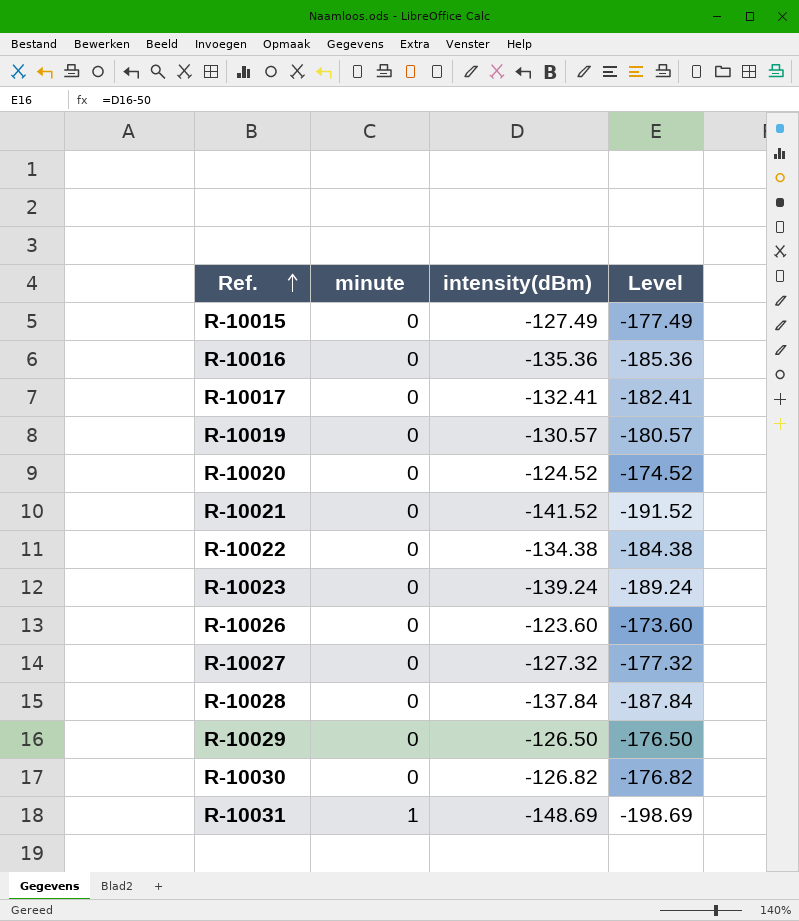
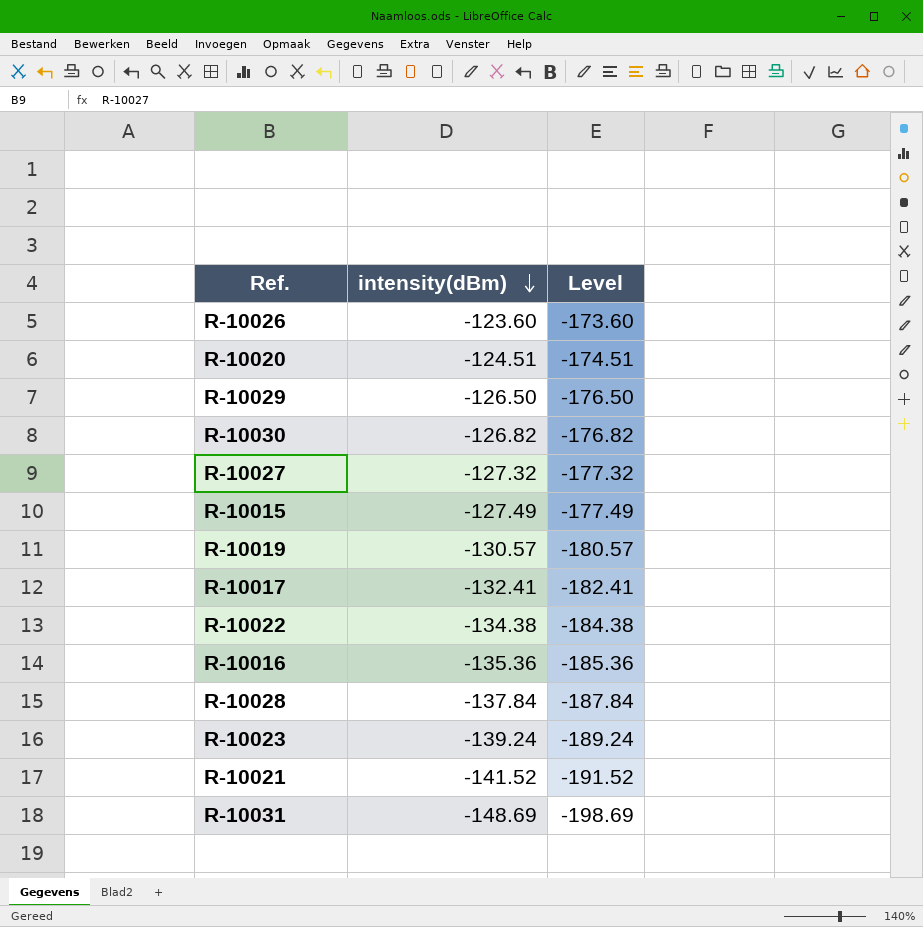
row order: Ref. ascending -> intensity(dBm) descending
column minute | position: 2 -> none
R-10020 | intensity(dBm): -124.52 -> -124.51
R-10020 | Level: -174.52 -> -174.51

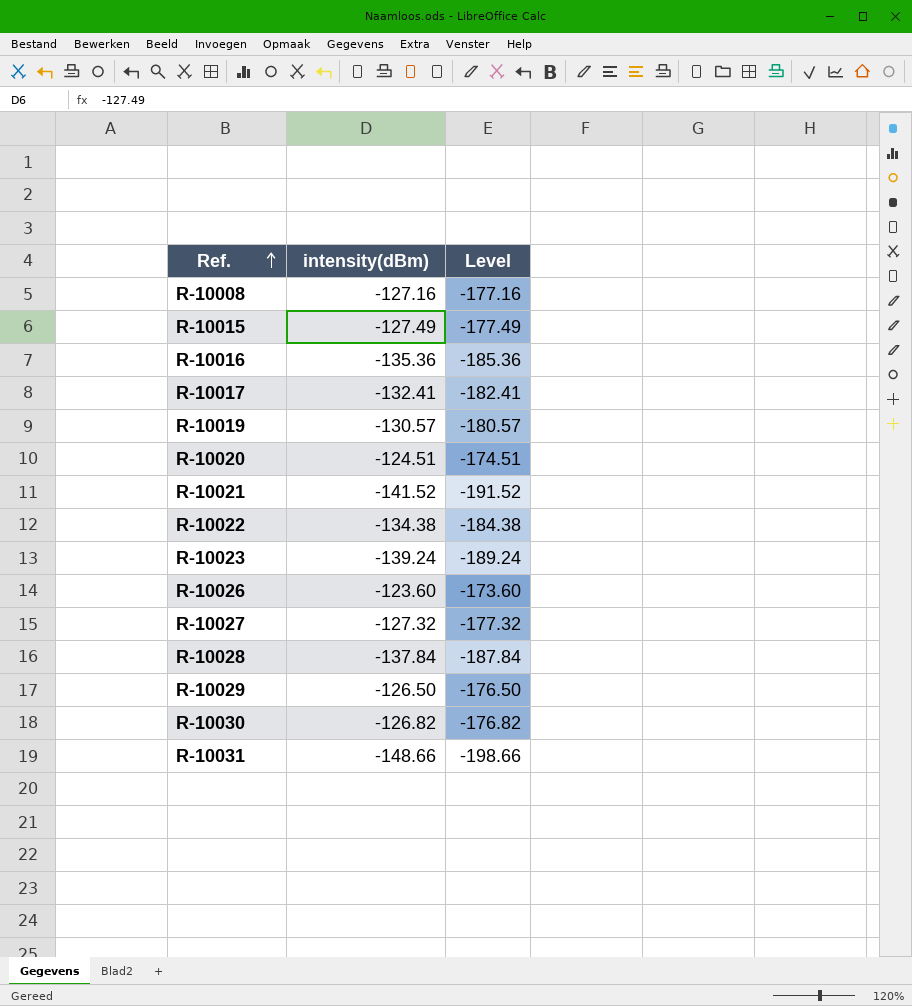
row order: intensity(dBm) descending -> Ref. ascending
row R-10008: none -> -127.16 | -177.16
R-10031 | intensity(dBm): -148.69 -> -148.66
R-10031 | Level: -198.69 -> -198.66

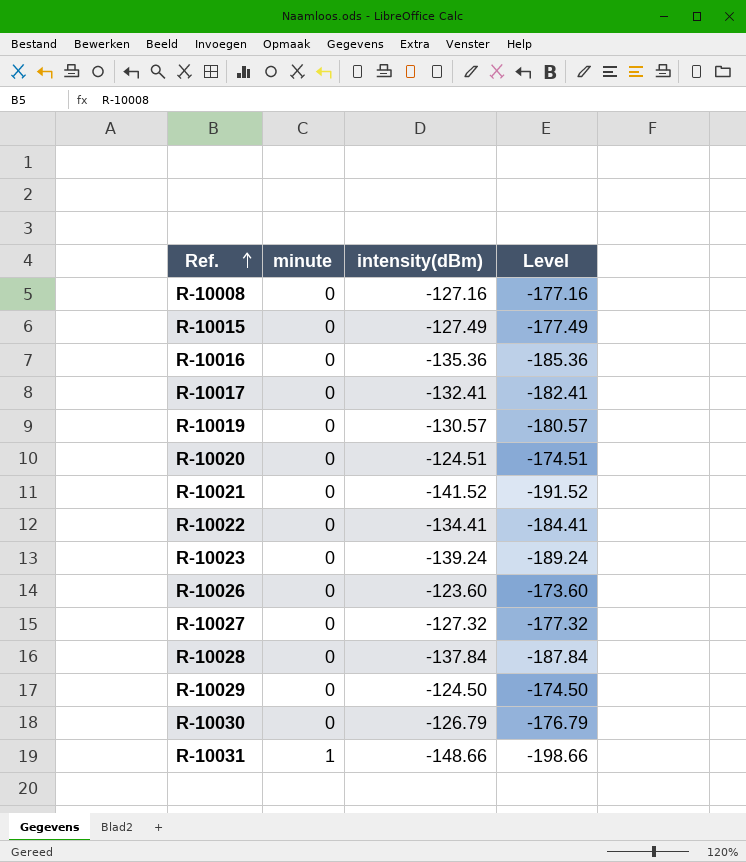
column minute | position: none -> 2
R-10022 | intensity(dBm): -134.38 -> -134.41
R-10022 | Level: -184.38 -> -184.41
R-10029 | intensity(dBm): -126.50 -> -124.50
R-10029 | Level: -176.50 -> -174.50
R-10030 | intensity(dBm): -126.82 -> -126.79
R-10030 | Level: -176.82 -> -176.79

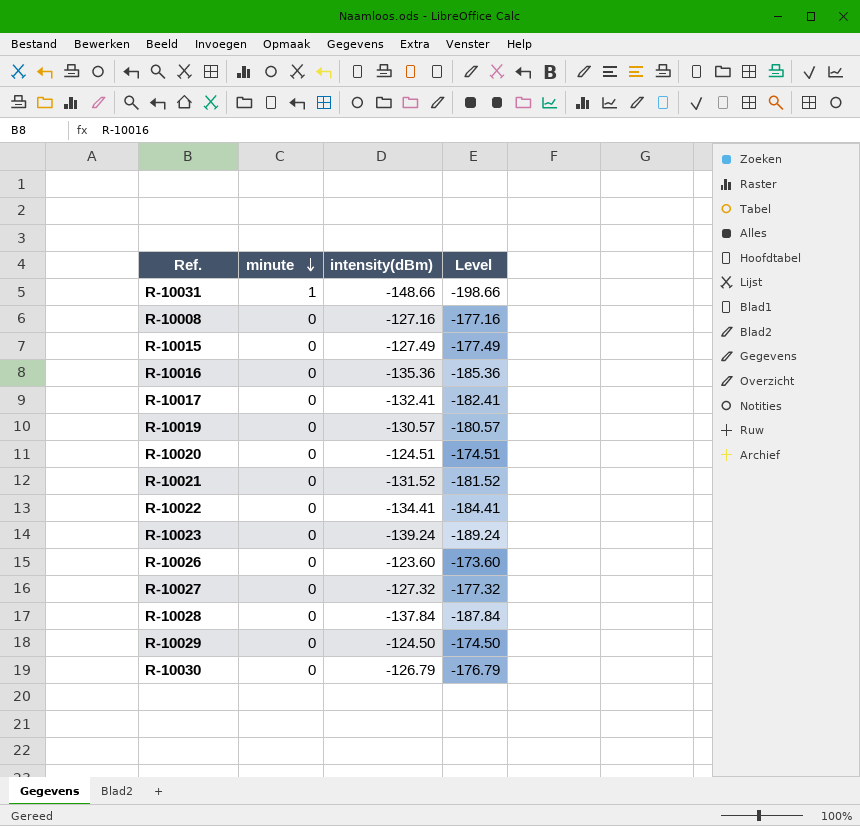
row order: Ref. ascending -> minute descending
R-10021 | intensity(dBm): -141.52 -> -131.52
R-10021 | Level: -191.52 -> -181.52

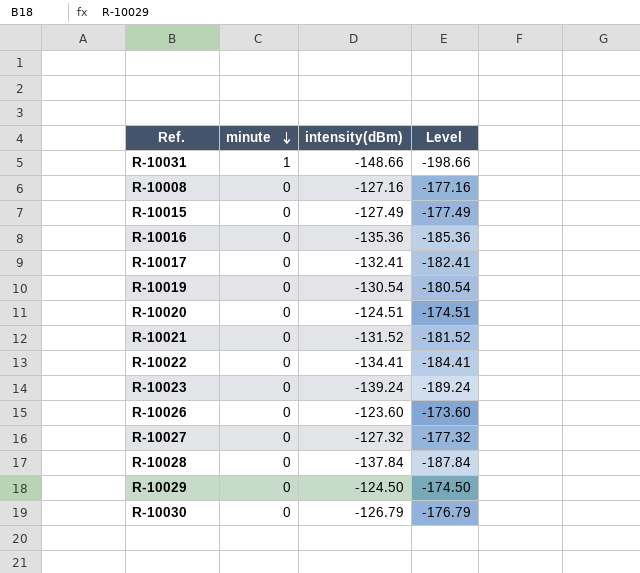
R-10019 | intensity(dBm): -130.57 -> -130.54
R-10019 | Level: -180.57 -> -180.54

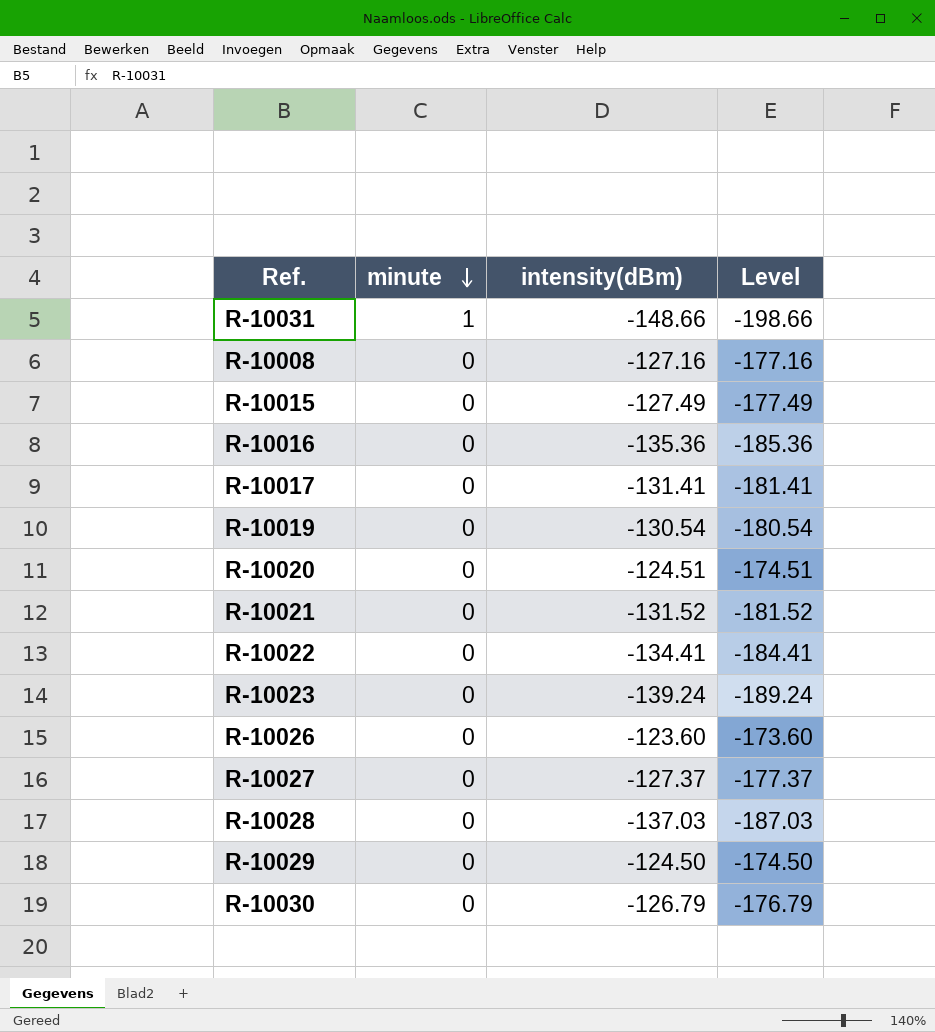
R-10017 | intensity(dBm): -132.41 -> -131.41
R-10017 | Level: -182.41 -> -181.41
R-10027 | intensity(dBm): -127.32 -> -127.37
R-10027 | Level: -177.32 -> -177.37
R-10028 | intensity(dBm): -137.84 -> -137.03
R-10028 | Level: -187.84 -> -187.03

